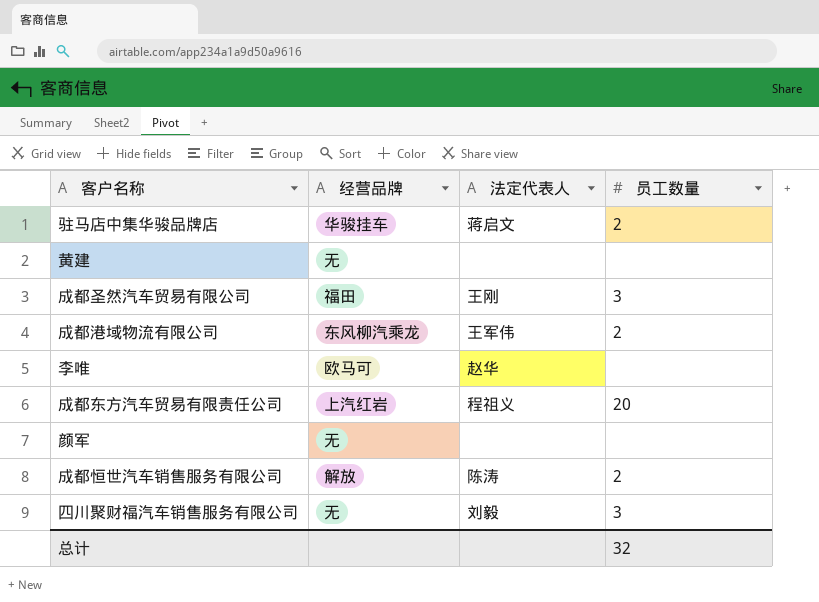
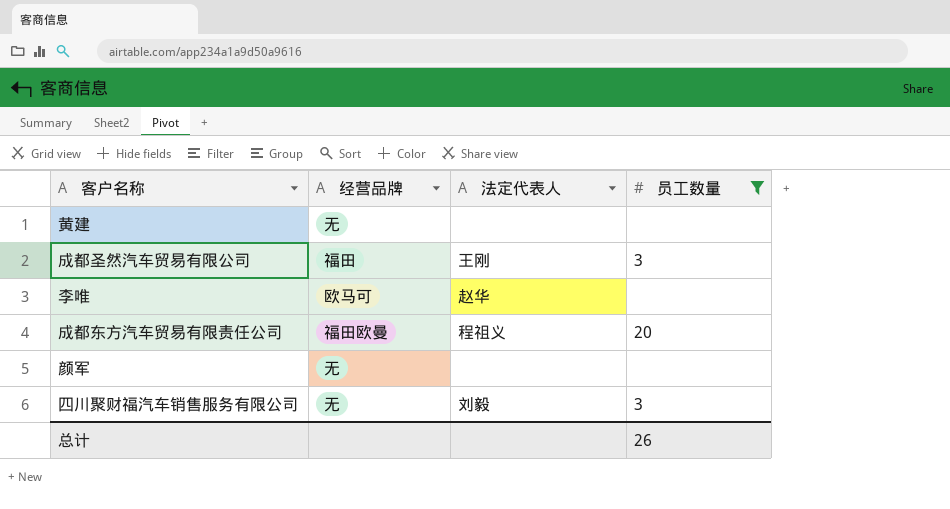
filter: none -> 员工数量 != 2
成都东方汽车贸易有限责任公司 | 经营品牌: 上汽红岩 -> 福田欧曼
总计 | 员工数量: 32 -> 26

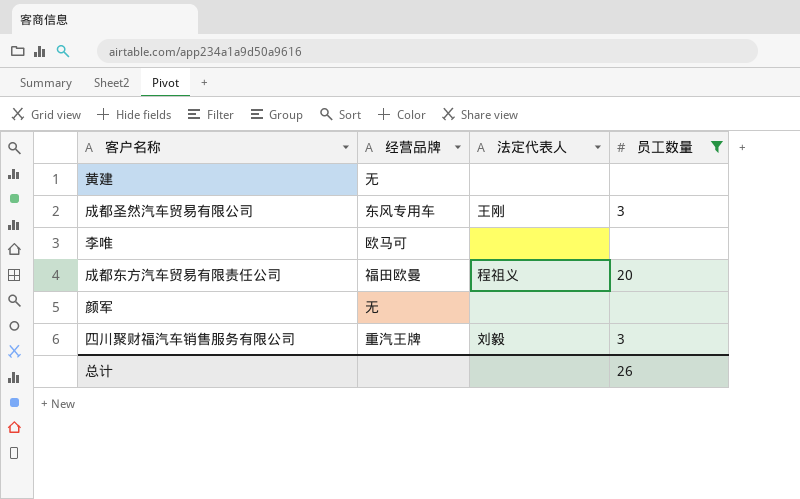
成都圣然汽车贸易有限公司 | 经营品牌: 福田 -> 东风专用车
李唯 | 法定代表人: 赵华 -> none
四川聚财福汽车销售服务有限公司 | 经营品牌: 无 -> 重汽王牌

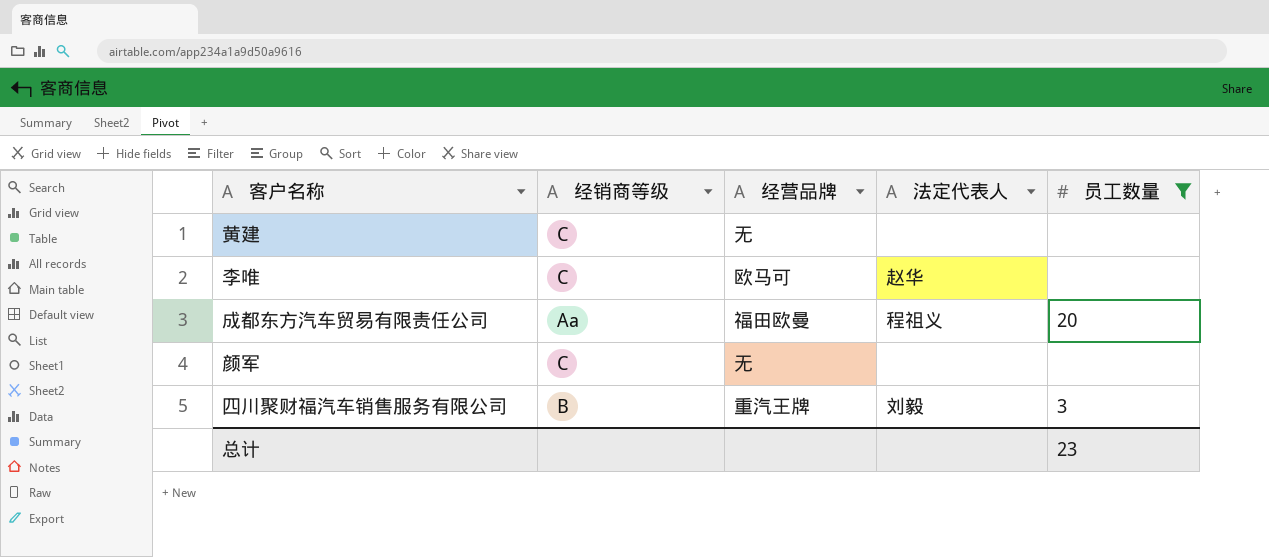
column 经销商等级 | position: none -> 2
row 成都圣然汽车贸易有限公司: 东风专用车 | 王刚 | 3 -> none
李唯 | 法定代表人: none -> 赵华
总计 | 员工数量: 26 -> 23

